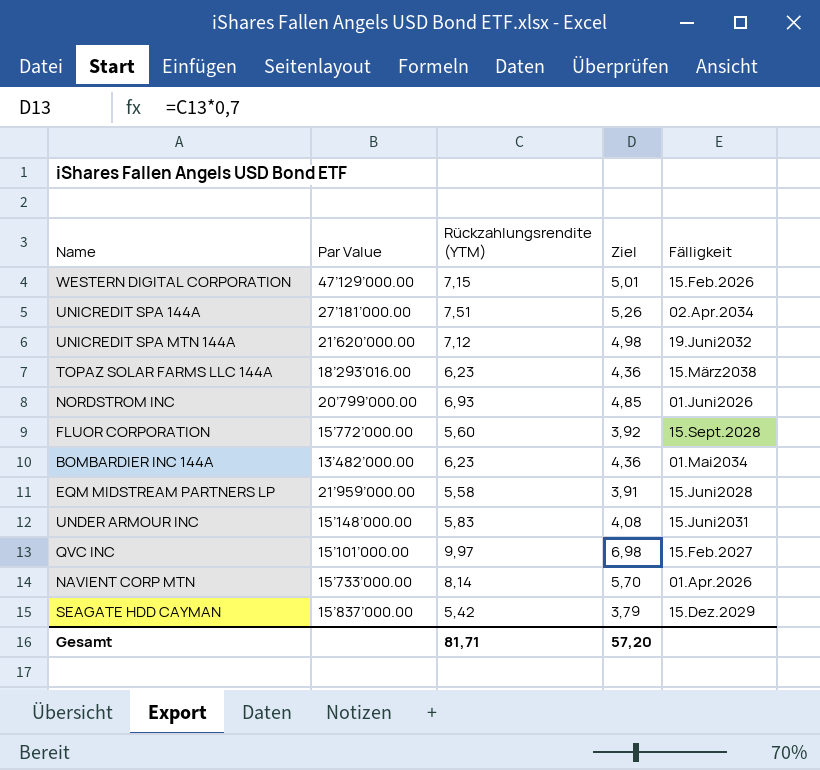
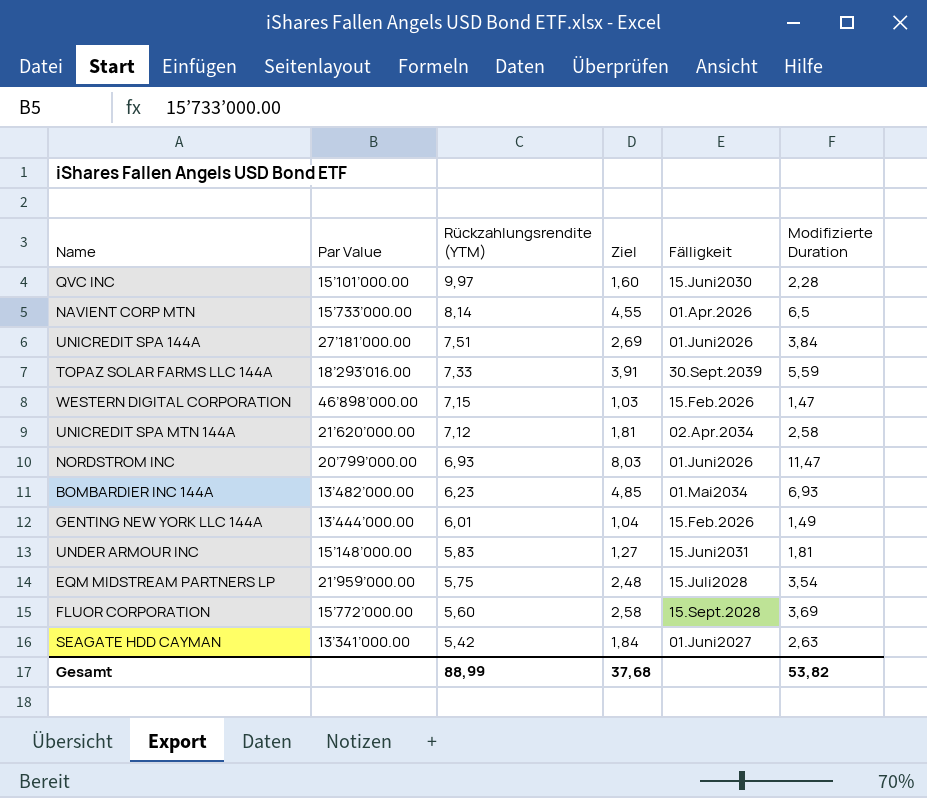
row order: none -> Rückzahlungsrendite (YTM) descending
column Ziel | formula: [Rückzahlungsrendite (YTM)] * 0,7 -> [Modifizierte Duration] * 0,7
column Modifizierte Duration | position: none -> 6
QVC INC | Fälligkeit: 15.Feb.2027 -> 15.Juni2030
UNICREDIT SPA 144A | Fälligkeit: 02.Apr.2034 -> 01.Juni2026
TOPAZ SOLAR FARMS LLC 144A | Rückzahlungsrendite (YTM): 6,23 -> 7,33
TOPAZ SOLAR FARMS LLC 144A | Fälligkeit: 15.März2038 -> 30.Sept.2039
WESTERN DIGITAL CORPORATION | Par Value: 47’129’000.00 -> 46’898’000.00
UNICREDIT SPA MTN 144A | Fälligkeit: 19.Juni2032 -> 02.Apr.2034
row GENTING NEW YORK LLC 144A: none -> 13’444’000.00 | 6,01 | 1,04 | 15.Feb.2026 | 1,49
EQM MIDSTREAM PARTNERS LP | Rückzahlungsrendite (YTM): 5,58 -> 5,75
EQM MIDSTREAM PARTNERS LP | Fälligkeit: 15.Juni2028 -> 15.Juli2028
SEAGATE HDD CAYMAN | Par Value: 15’837’000.00 -> 13’341’000.00
SEAGATE HDD CAYMAN | Fälligkeit: 15.Dez.2029 -> 01.Juni2027
Gesamt | Rückzahlungsrendite (YTM): 81,71 -> 88,99
Gesamt | Ziel: 57,20 -> 37,68

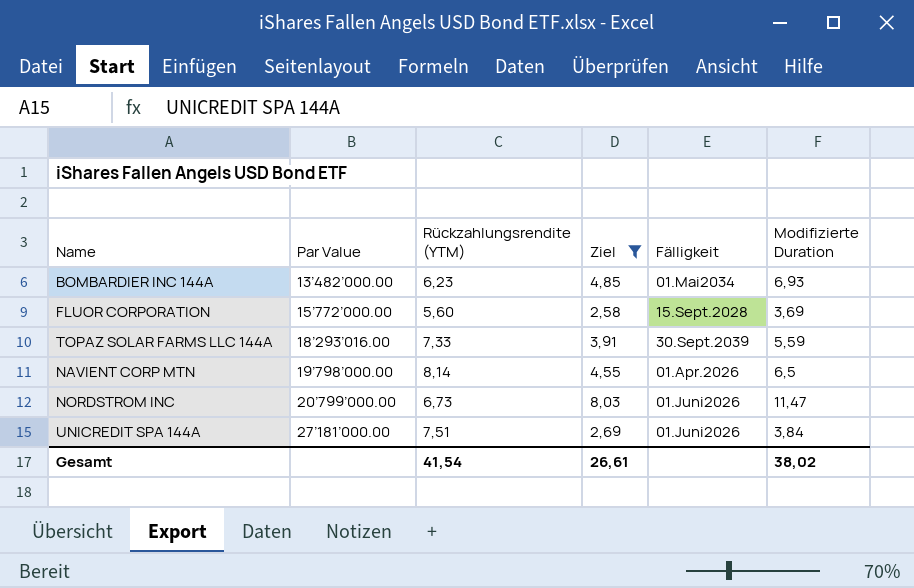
filter: none -> Ziel >= 2,58
row order: Rückzahlungsrendite (YTM) descending -> Par Value ascending
NAVIENT CORP MTN | Par Value: 15’733’000.00 -> 19’798’000.00
NORDSTROM INC | Rückzahlungsrendite (YTM): 6,93 -> 6,73
Gesamt | Rückzahlungsrendite (YTM): 88,99 -> 41,54
Gesamt | Ziel: 37,68 -> 26,61
Gesamt | Modifizierte Duration: 53,82 -> 38,02

